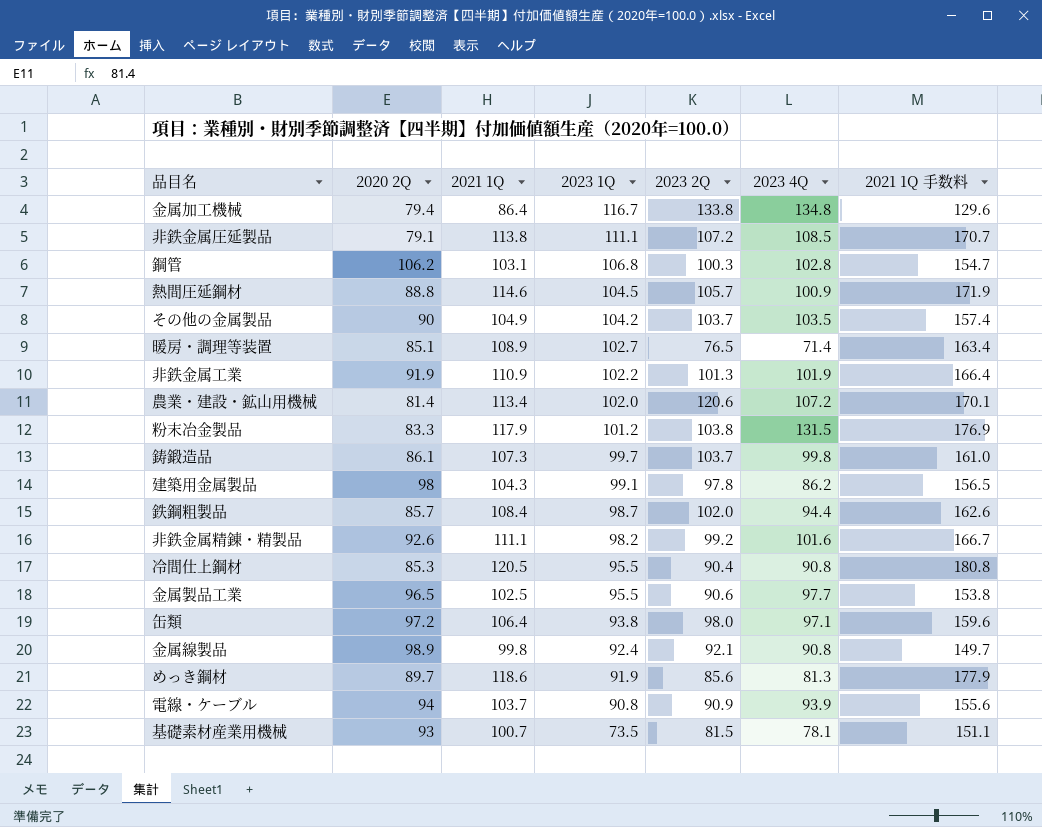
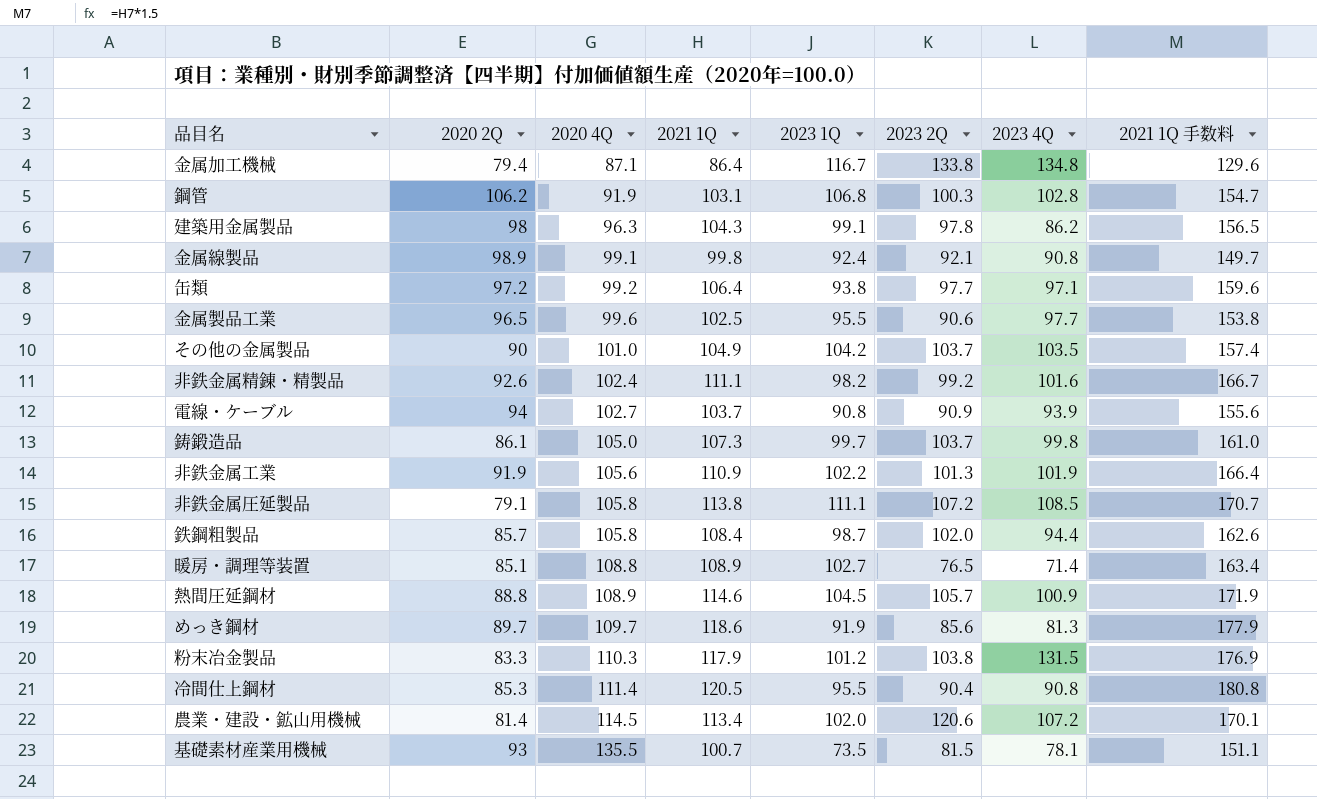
row order: 2023 1Q descending -> 2020 4Q ascending
column 2020 4Q | position: none -> 3
缶類 | 2023 2Q: 98.0 -> 97.7

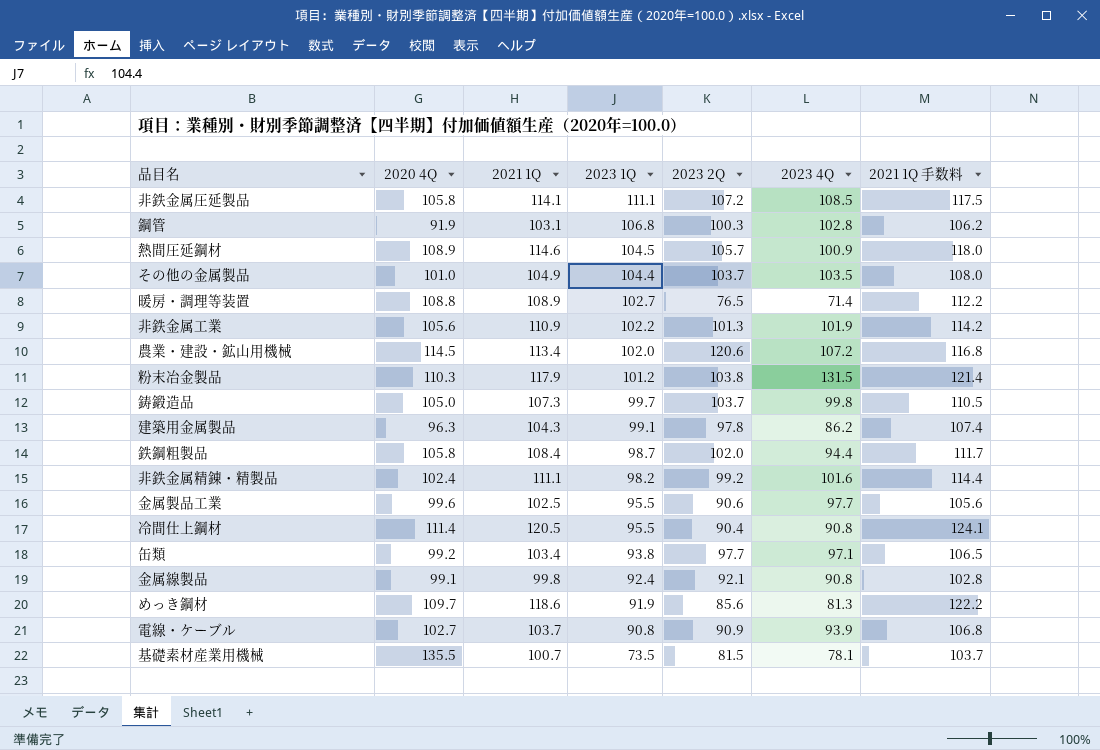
row order: 2020 4Q ascending -> 2023 1Q descending
column 2020 2Q | position: 2 -> none
column 2021 1Q 手数料 | formula: [2021 1Q] * 1.5 -> [2021 1Q] * 1.03
row 金属加工機械: 79.4 | 87.1 | 86.4 | 116.7 | 133.8 | 134.8 | 129.6 -> none
非鉄金属圧延製品 | 2021 1Q: 113.8 -> 114.1
その他の金属製品 | 2023 1Q: 104.2 -> 104.4
缶類 | 2021 1Q: 106.4 -> 103.4

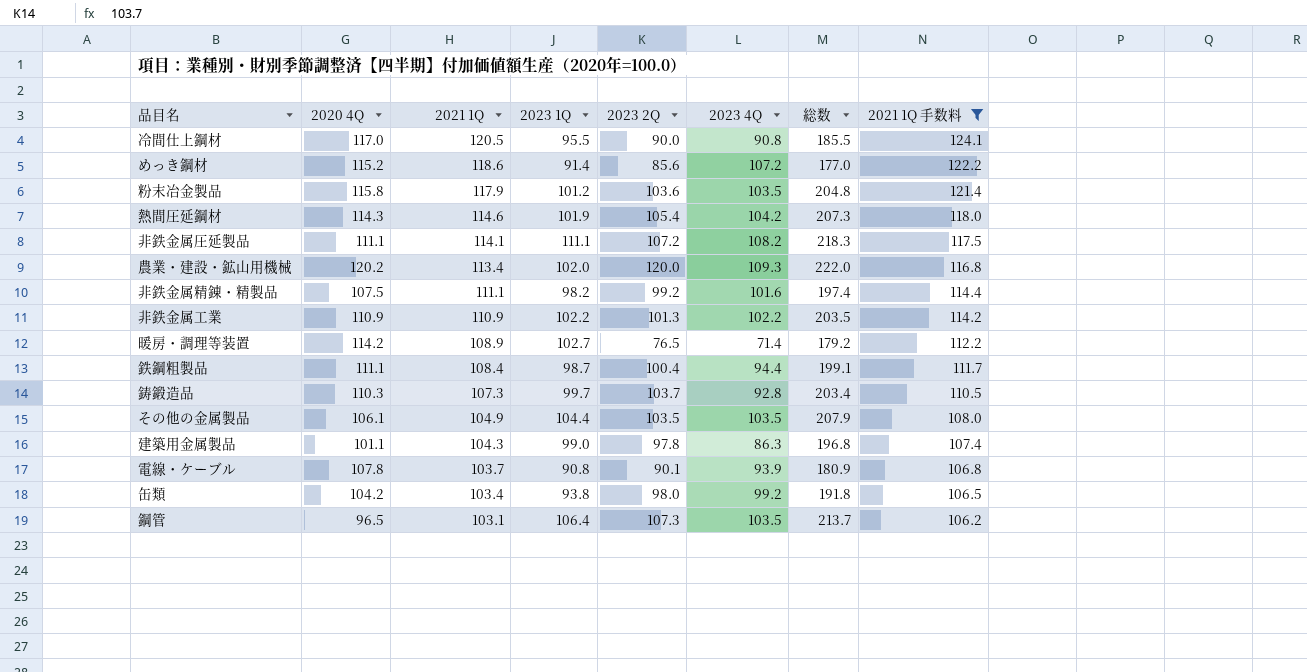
filter: none -> 2021 1Q 手数料 >= 106.2
row order: 2023 1Q descending -> 2021 1Q descending
column 総数 | formula: none -> [2023 1Q] + [2023 2Q]
冷間仕上鋼材 | 2020 4Q: 111.4 -> 117.0
冷間仕上鋼材 | 2023 2Q: 90.4 -> 90.0
めっき鋼材 | 2020 4Q: 109.7 -> 115.2
めっき鋼材 | 2023 1Q: 91.9 -> 91.4
めっき鋼材 | 2023 4Q: 81.3 -> 107.2
粉末冶金製品 | 2020 4Q: 110.3 -> 115.8
粉末冶金製品 | 2023 2Q: 103.8 -> 103.6
粉末冶金製品 | 2023 4Q: 131.5 -> 103.5
熱間圧延鋼材 | 2020 4Q: 108.9 -> 114.3
熱間圧延鋼材 | 2023 1Q: 104.5 -> 101.9
熱間圧延鋼材 | 2023 2Q: 105.7 -> 105.4
熱間圧延鋼材 | 2023 4Q: 100.9 -> 104.2
非鉄金属圧延製品 | 2020 4Q: 105.8 -> 111.1
非鉄金属圧延製品 | 2023 4Q: 108.5 -> 108.2
農業・建設・鉱山用機械 | 2020 4Q: 114.5 -> 120.2
農業・建設・鉱山用機械 | 2023 2Q: 120.6 -> 120.0
農業・建設・鉱山用機械 | 2023 4Q: 107.2 -> 109.3
非鉄金属精錬・精製品 | 2020 4Q: 102.4 -> 107.5
非鉄金属工業 | 2020 4Q: 105.6 -> 110.9
非鉄金属工業 | 2023 4Q: 101.9 -> 102.2
暖房・調理等装置 | 2020 4Q: 108.8 -> 114.2
鉄鋼粗製品 | 2020 4Q: 105.8 -> 111.1
鉄鋼粗製品 | 2023 2Q: 102.0 -> 100.4
鋳鍛造品 | 2020 4Q: 105.0 -> 110.3
鋳鍛造品 | 2023 4Q: 99.8 -> 92.8
その他の金属製品 | 2020 4Q: 101.0 -> 106.1
その他の金属製品 | 2023 2Q: 103.7 -> 103.5
建築用金属製品 | 2020 4Q: 96.3 -> 101.1
建築用金属製品 | 2023 1Q: 99.1 -> 99.0
建築用金属製品 | 2023 4Q: 86.2 -> 86.3
電線・ケーブル | 2020 4Q: 102.7 -> 107.8
電線・ケーブル | 2023 2Q: 90.9 -> 90.1
缶類 | 2020 4Q: 99.2 -> 104.2
缶類 | 2023 2Q: 97.7 -> 98.0
缶類 | 2023 4Q: 97.1 -> 99.2
鋼管 | 2020 4Q: 91.9 -> 96.5
鋼管 | 2023 1Q: 106.8 -> 106.4
鋼管 | 2023 2Q: 100.3 -> 107.3
鋼管 | 2023 4Q: 102.8 -> 103.5

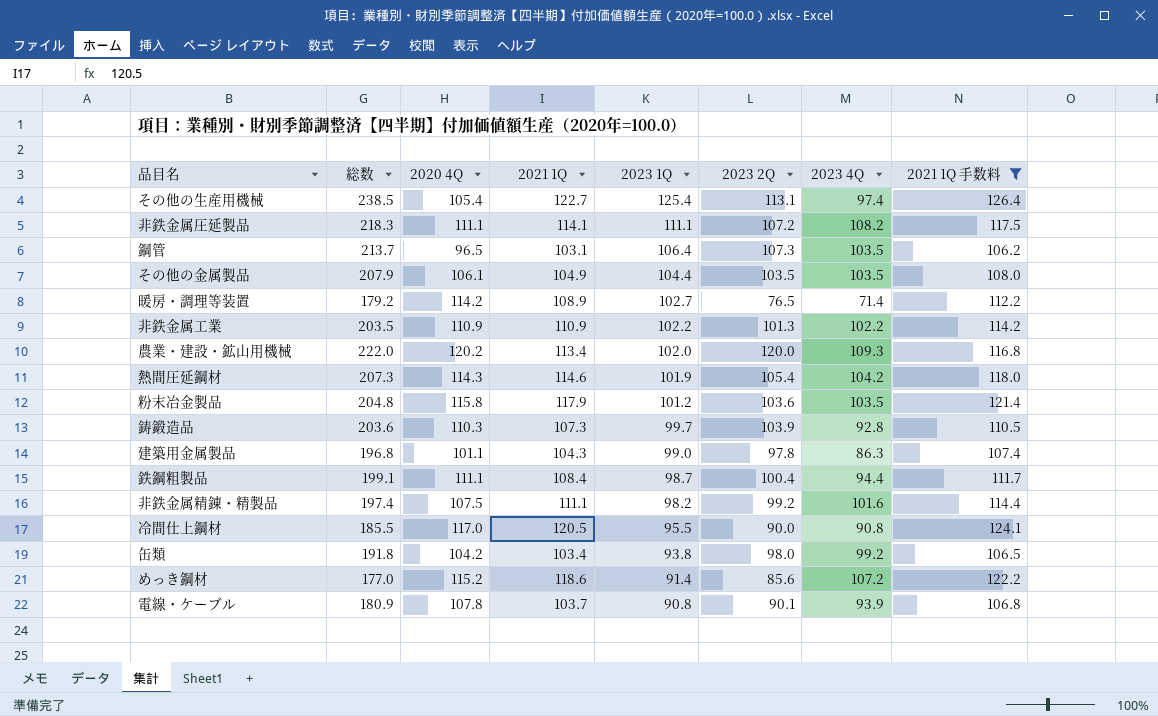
row order: 2021 1Q descending -> 2023 1Q descending
column 総数 | position: 7 -> 2
row その他の生産用機械: none -> 238.5 | 105.4 | 122.7 | 125.4 | 113.1 | 97.4 | 126.4
鋳鍛造品 | 総数: 203.4 -> 203.6
鋳鍛造品 | 2023 2Q: 103.7 -> 103.9

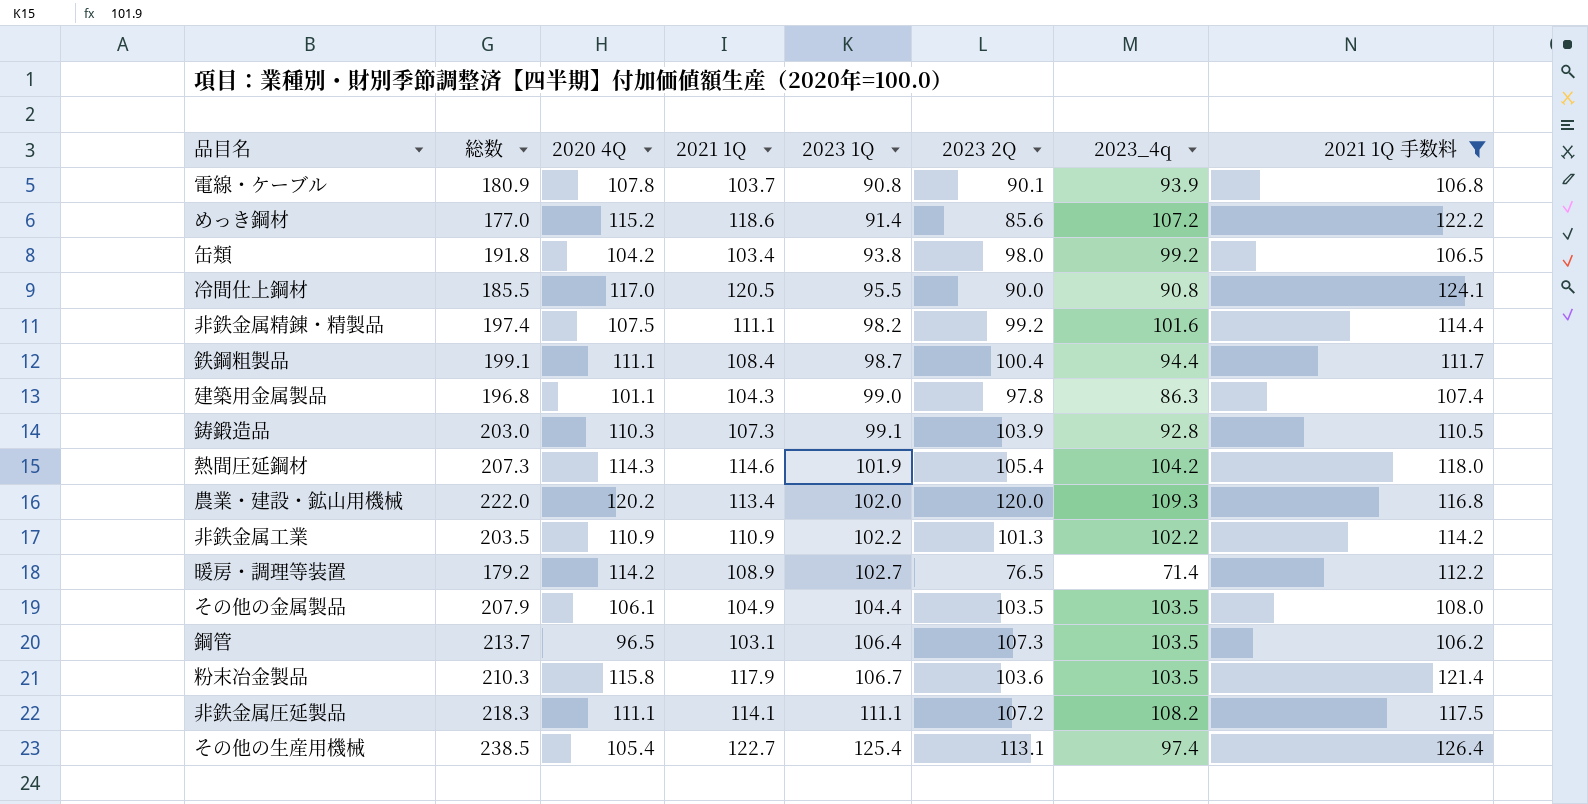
row order: 2023 1Q descending -> 2023 1Q ascending
column name: 2023 4Q -> 2023_4q
鋳鍛造品 | 総数: 203.6 -> 203.0
鋳鍛造品 | 2023 1Q: 99.7 -> 99.1
粉末冶金製品 | 総数: 204.8 -> 210.3
粉末冶金製品 | 2023 1Q: 101.2 -> 106.7

